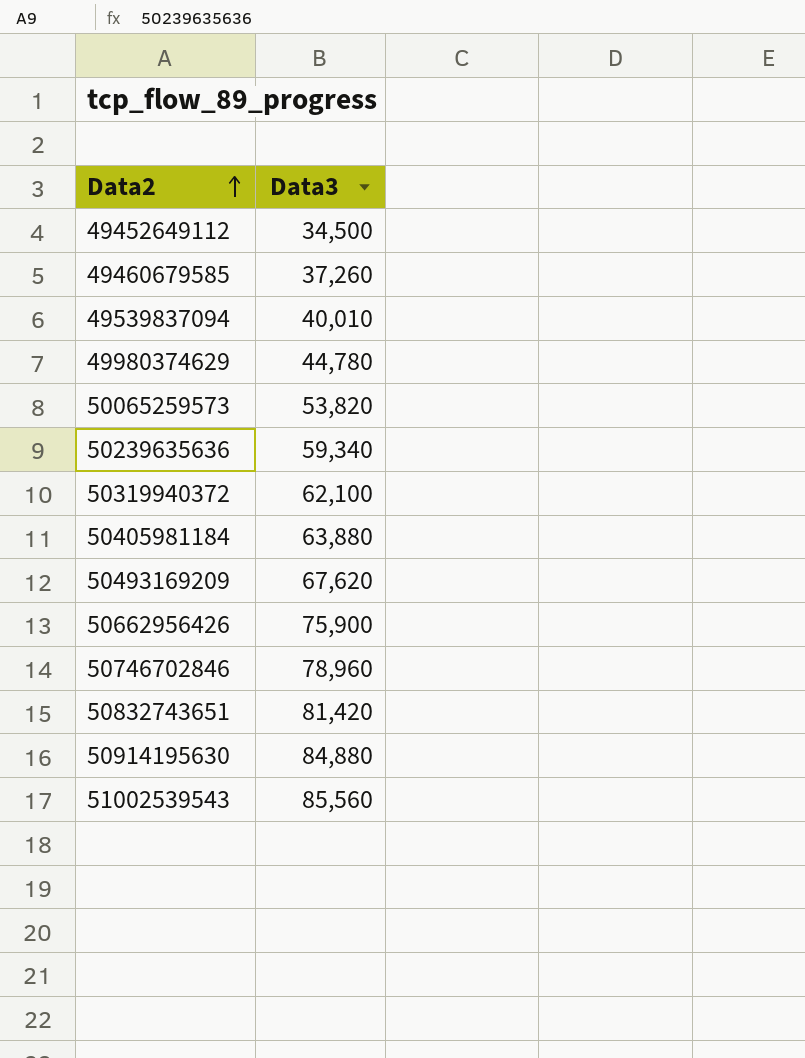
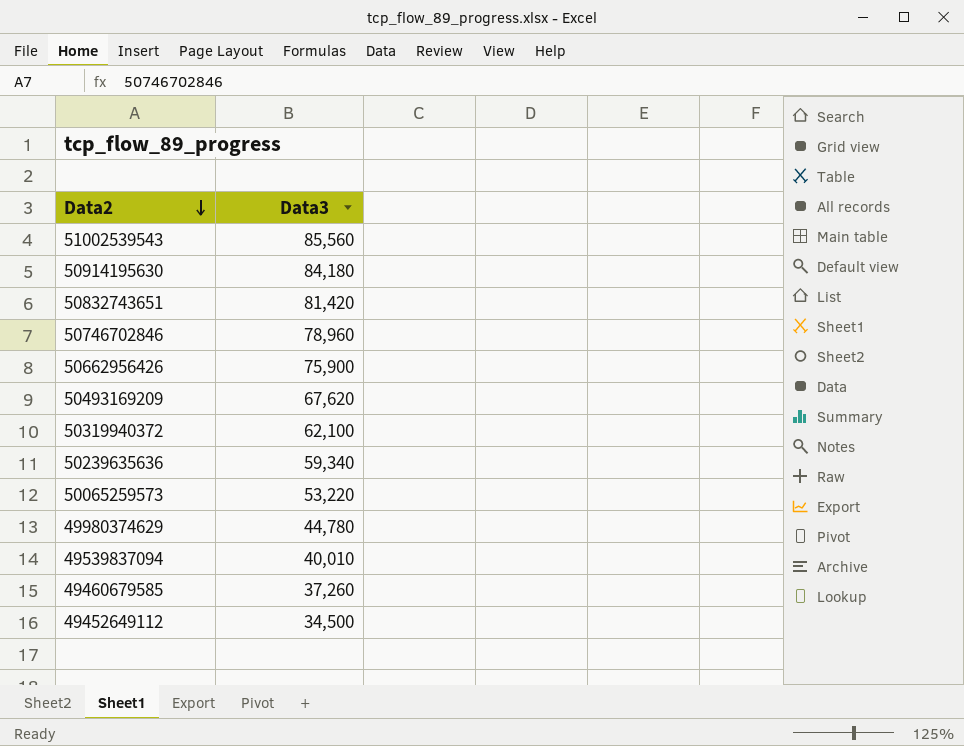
row order: Data2 ascending -> Data2 descending
row 50405981184: 63,880 -> none
50914195630 | Data3: 84,880 -> 84,180
50065259573 | Data3: 53,820 -> 53,220

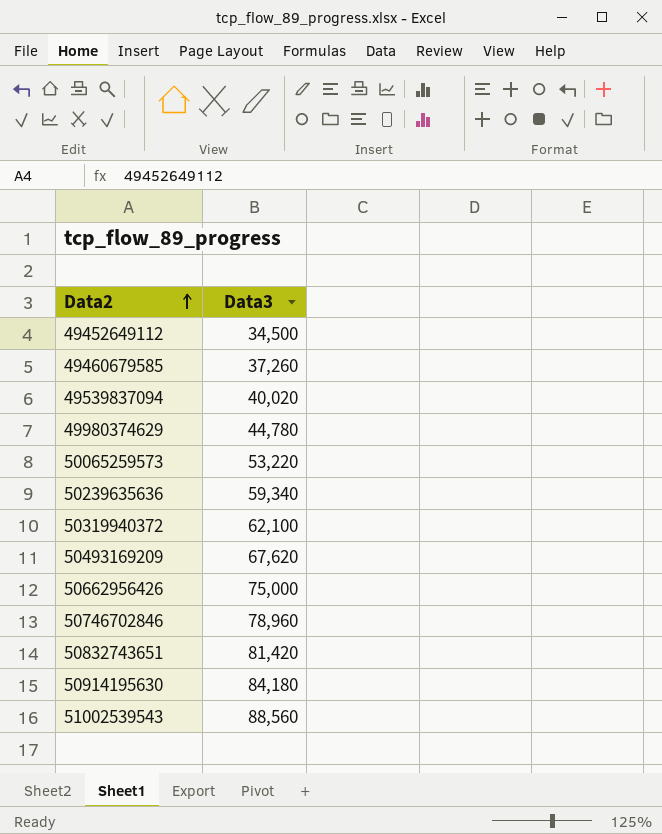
row order: Data2 descending -> Data2 ascending
49539837094 | Data3: 40,010 -> 40,020
50662956426 | Data3: 75,900 -> 75,000
51002539543 | Data3: 85,560 -> 88,560

